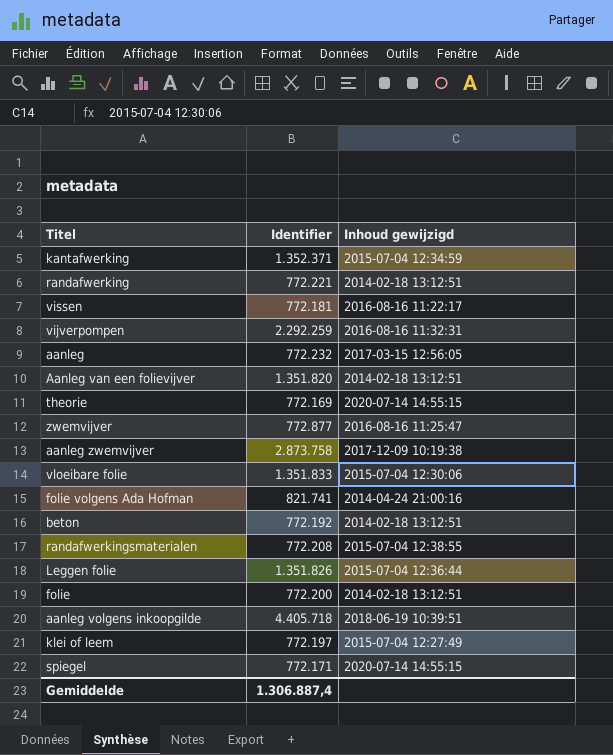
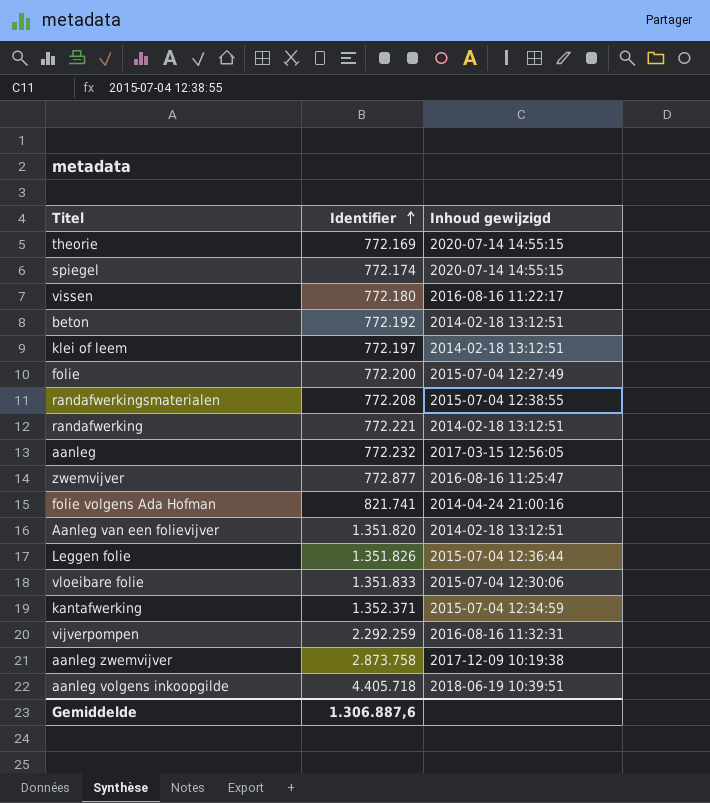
row order: none -> Identifier ascending
spiegel | Identifier: 772.171 -> 772.174
vissen | Identifier: 772.181 -> 772.180
klei of leem | Inhoud gewijzigd: 2015-07-04 12:27:49 -> 2014-02-18 13:12:51
folie | Inhoud gewijzigd: 2014-02-18 13:12:51 -> 2015-07-04 12:27:49
Gemiddelde | Identifier: 1.306.887,4 -> 1.306.887,6

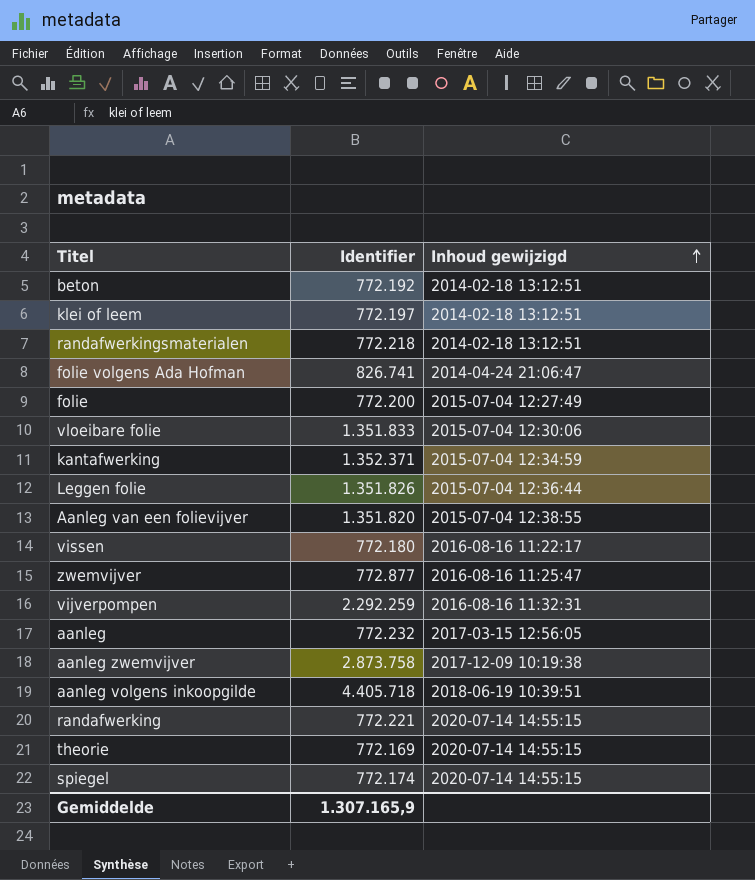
row order: Identifier ascending -> Inhoud gewijzigd ascending
randafwerkingsmaterialen | Identifier: 772.208 -> 772.218
randafwerkingsmaterialen | Inhoud gewijzigd: 2015-07-04 12:38:55 -> 2014-02-18 13:12:51
folie volgens Ada Hofman | Identifier: 821.741 -> 826.741
folie volgens Ada Hofman | Inhoud gewijzigd: 2014-04-24 21:00:16 -> 2014-04-24 21:06:47
Aanleg van een folievijver | Inhoud gewijzigd: 2014-02-18 13:12:51 -> 2015-07-04 12:38:55
randafwerking | Inhoud gewijzigd: 2014-02-18 13:12:51 -> 2020-07-14 14:55:15
Gemiddelde | Identifier: 1.306.887,6 -> 1.307.165,9

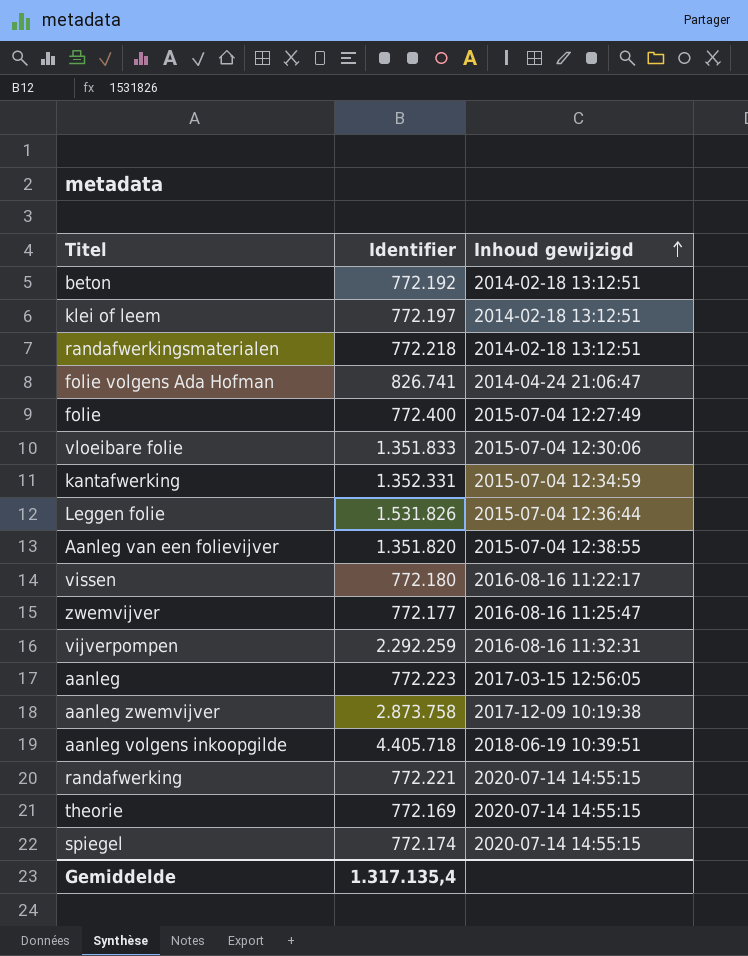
folie | Identifier: 772.200 -> 772.400
kantafwerking | Identifier: 1.352.371 -> 1.352.331
Leggen folie | Identifier: 1.351.826 -> 1.531.826
zwemvijver | Identifier: 772.877 -> 772.177
aanleg | Identifier: 772.232 -> 772.223
Gemiddelde | Identifier: 1.307.165,9 -> 1.317.135,4

